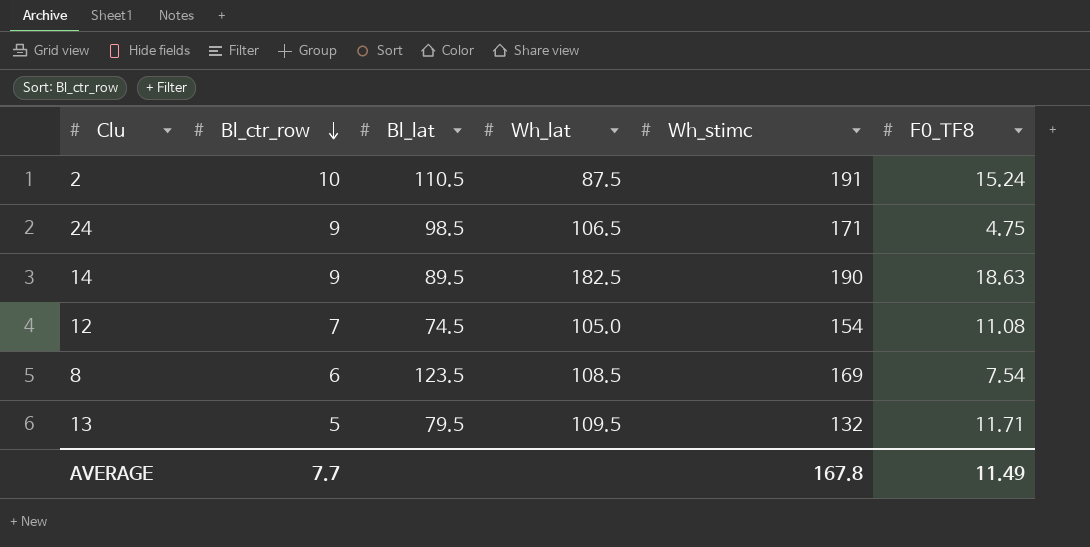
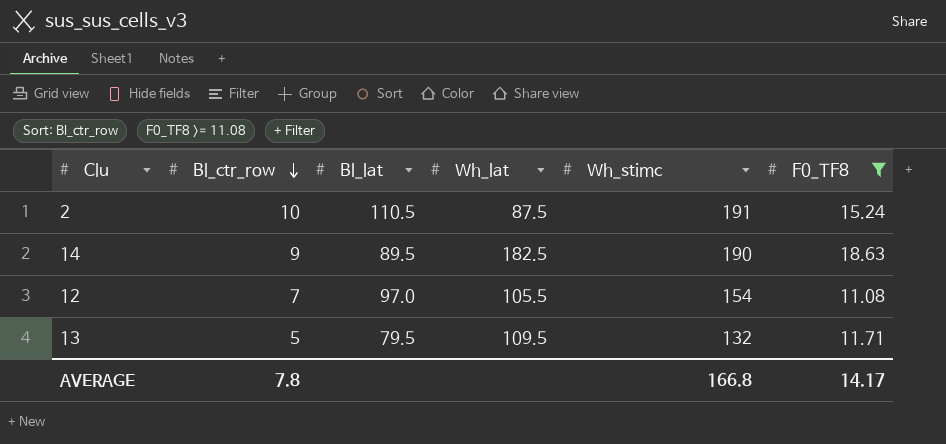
filter: none -> F0_TF8 >= 11.08
12 | Bl_lat: 74.5 -> 97.0
12 | Wh_lat: 105.0 -> 105.5
AVERAGE | Bl_ctr_row: 7.7 -> 7.8
AVERAGE | Wh_stimc: 167.8 -> 166.8
AVERAGE | F0_TF8: 11.49 -> 14.17

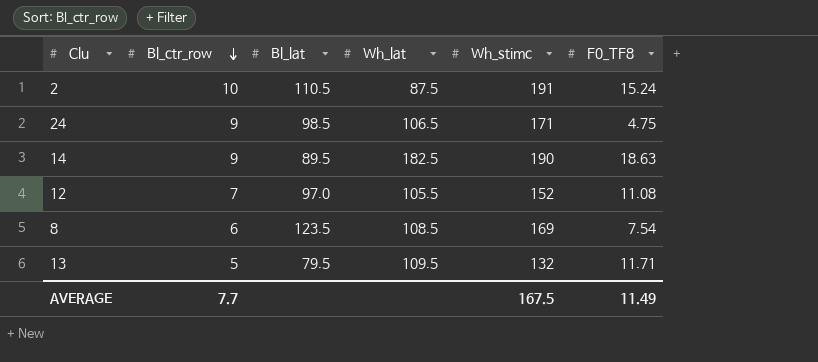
filter: F0_TF8 >= 11.08 -> none
12 | Wh_stimc: 154 -> 152
AVERAGE | Bl_ctr_row: 7.8 -> 7.7
AVERAGE | Wh_stimc: 166.8 -> 167.5
AVERAGE | F0_TF8: 14.17 -> 11.49

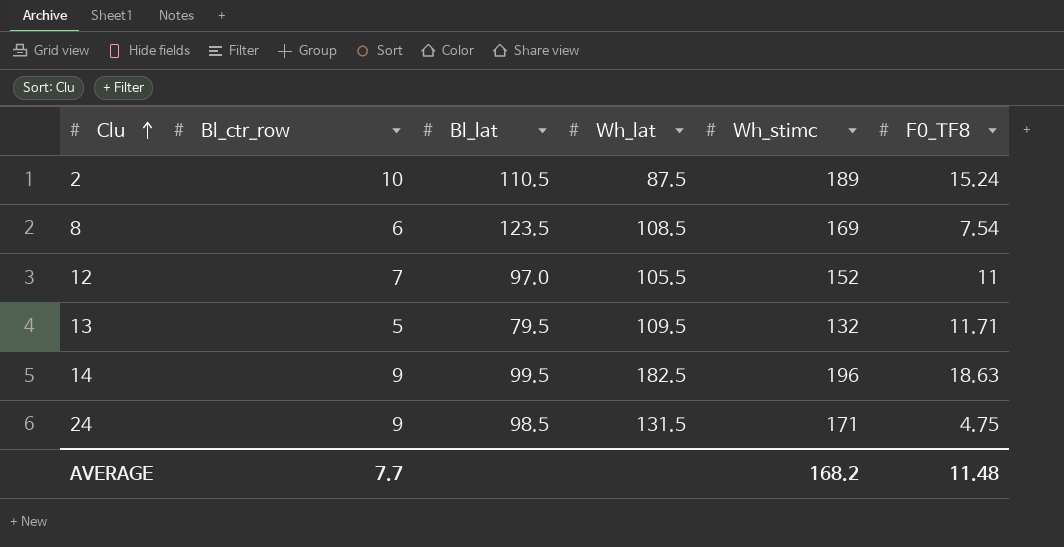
row order: Bl_ctr_row descending -> Clu ascending
2 | Wh_stimc: 191 -> 189
12 | F0_TF8: 11.08 -> 11
14 | Bl_lat: 89.5 -> 99.5
14 | Wh_stimc: 190 -> 196
24 | Wh_lat: 106.5 -> 131.5
AVERAGE | Wh_stimc: 167.5 -> 168.2
AVERAGE | F0_TF8: 11.49 -> 11.48

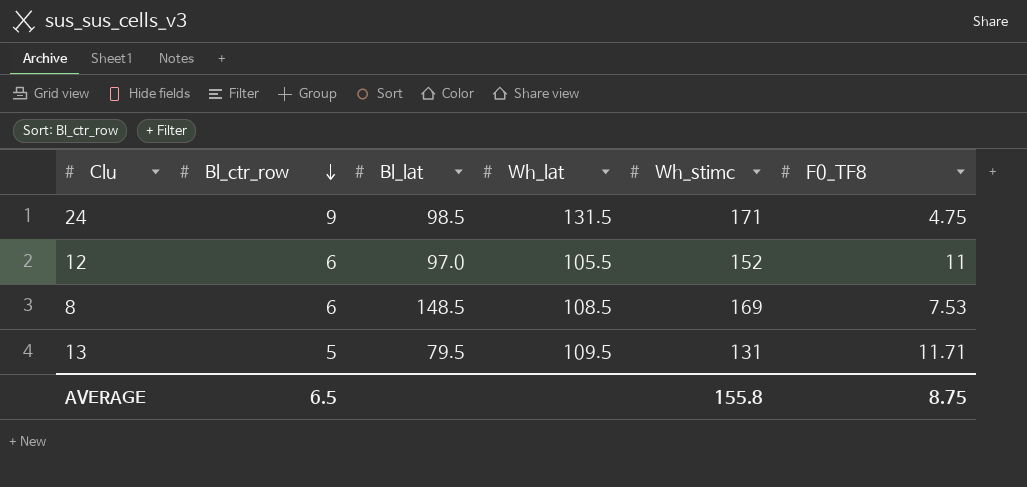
row order: Clu ascending -> Bl_ctr_row descending
row 2: 10 | 110.5 | 87.5 | 189 | 15.24 -> none
row 14: 9 | 99.5 | 182.5 | 196 | 18.63 -> none
12 | Bl_ctr_row: 7 -> 6
8 | Bl_lat: 123.5 -> 148.5
8 | F0_TF8: 7.54 -> 7.53
13 | Wh_stimc: 132 -> 131
AVERAGE | Bl_ctr_row: 7.7 -> 6.5
AVERAGE | Wh_stimc: 168.2 -> 155.8
AVERAGE | F0_TF8: 11.48 -> 8.75

